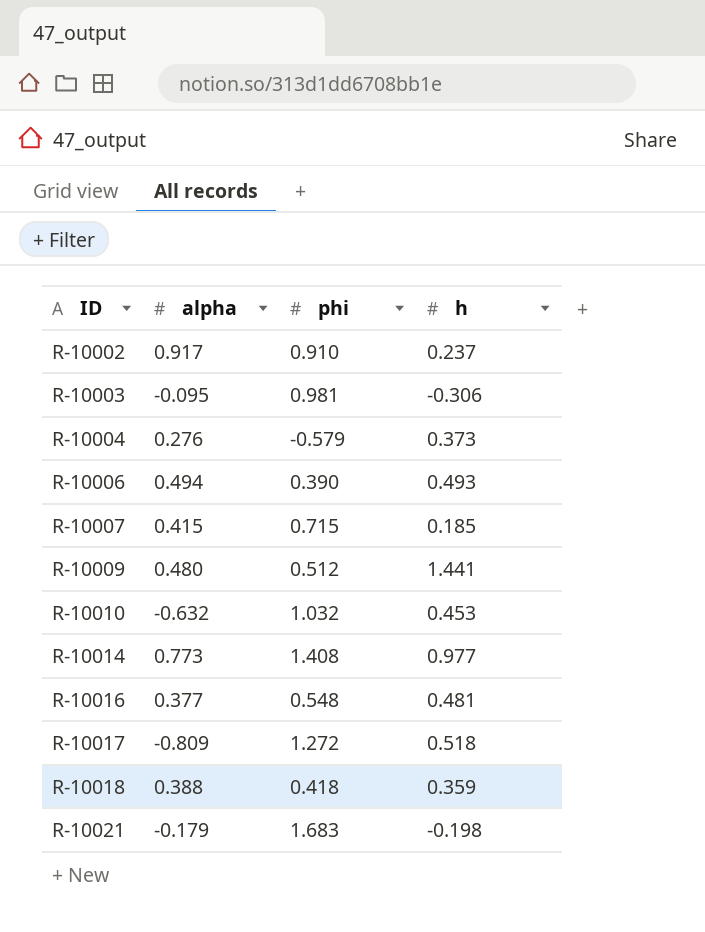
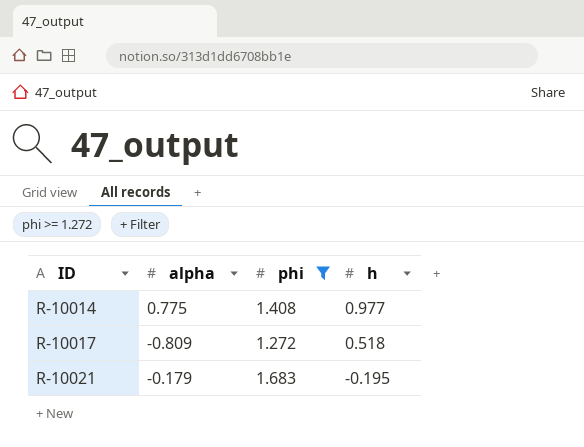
filter: none -> phi >= 1.272
R-10014 | alpha: 0.773 -> 0.775
R-10021 | h: -0.198 -> -0.195

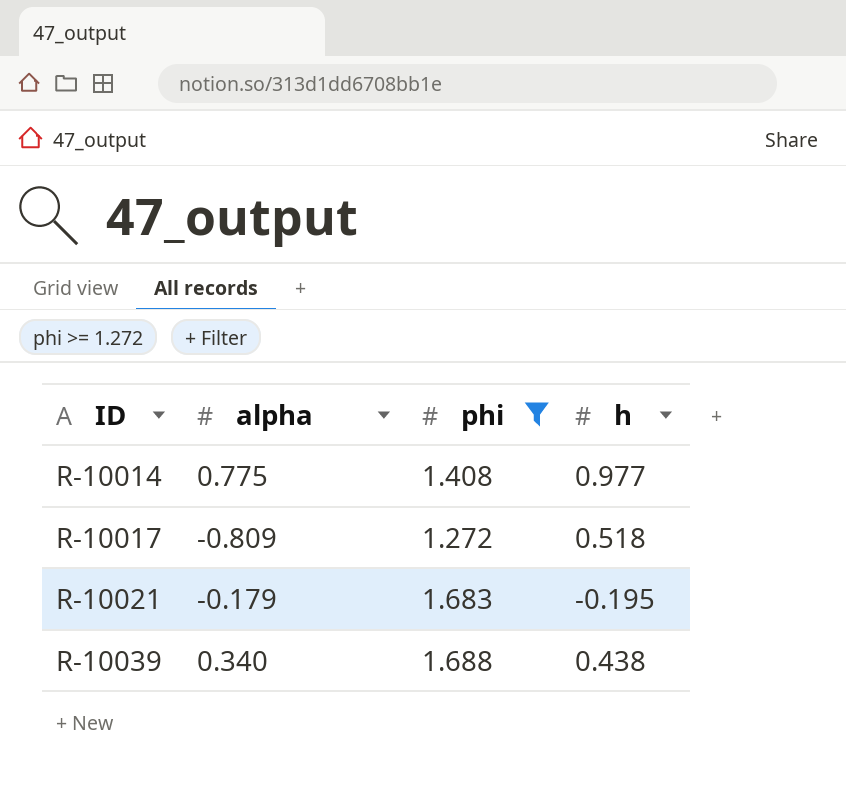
row R-10039: none -> 0.340 | 1.688 | 0.438

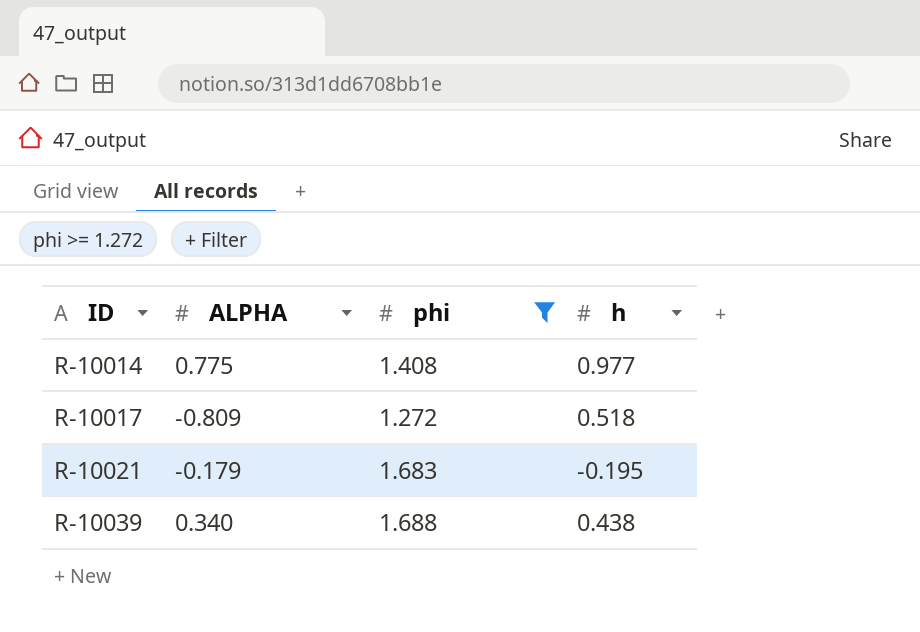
column name: alpha -> ALPHA

